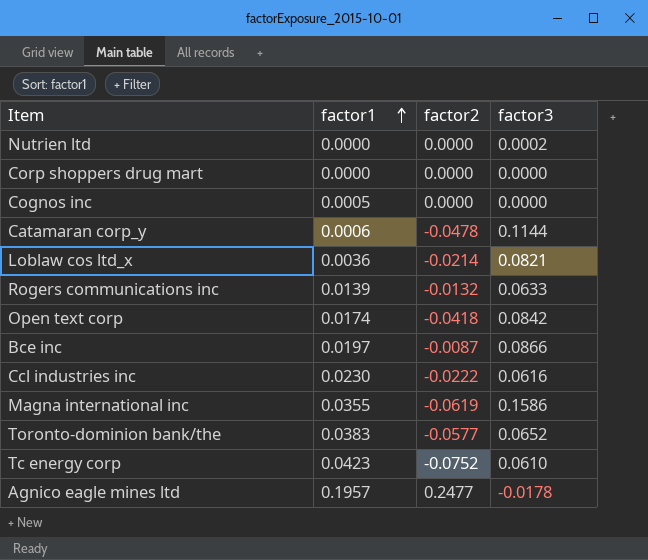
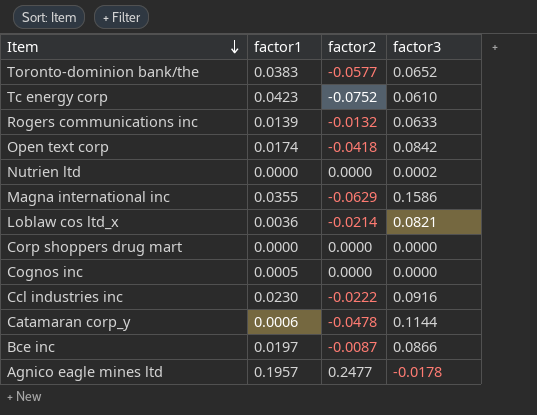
row order: factor1 ascending -> Item descending
Magna international inc | factor2: -0.0619 -> -0.0629
Ccl industries inc | factor3: 0.0616 -> 0.0916

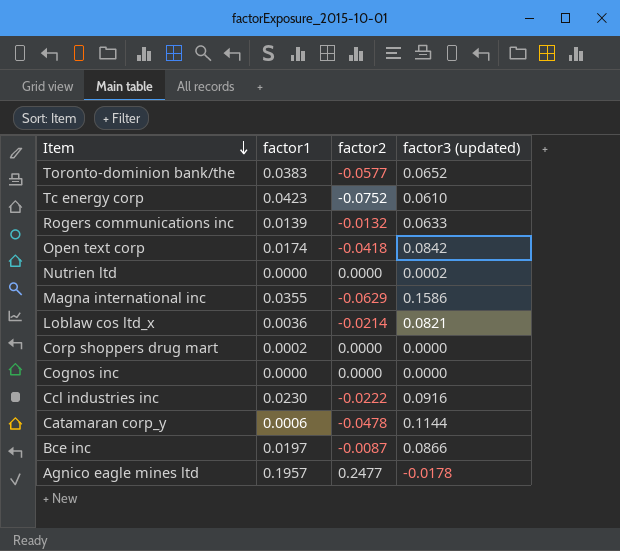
column name: factor3 -> factor3 (updated)
Corp shoppers drug mart | factor1: 0.0000 -> 0.0002
Cognos inc | factor1: 0.0005 -> 0.0000

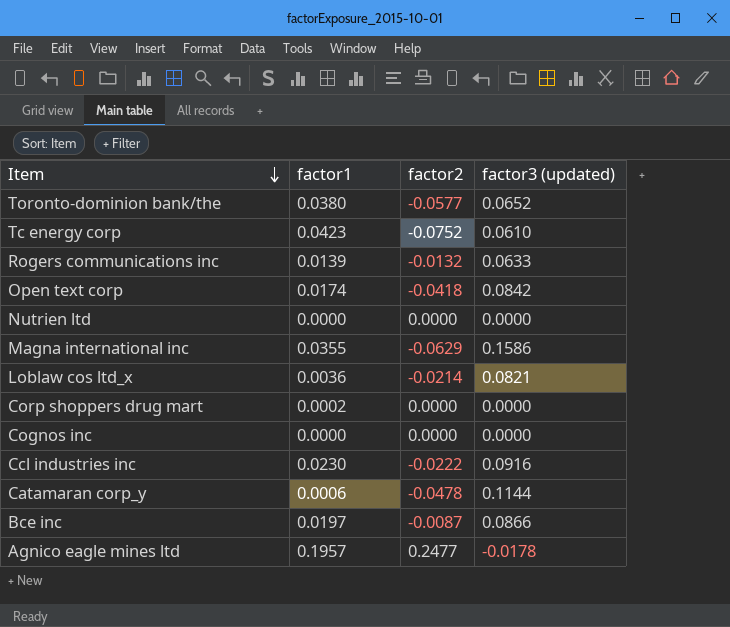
Toronto-dominion bank/the | factor1: 0.0383 -> 0.0380
Nutrien ltd | factor3 (updated): 0.0002 -> 0.0000

